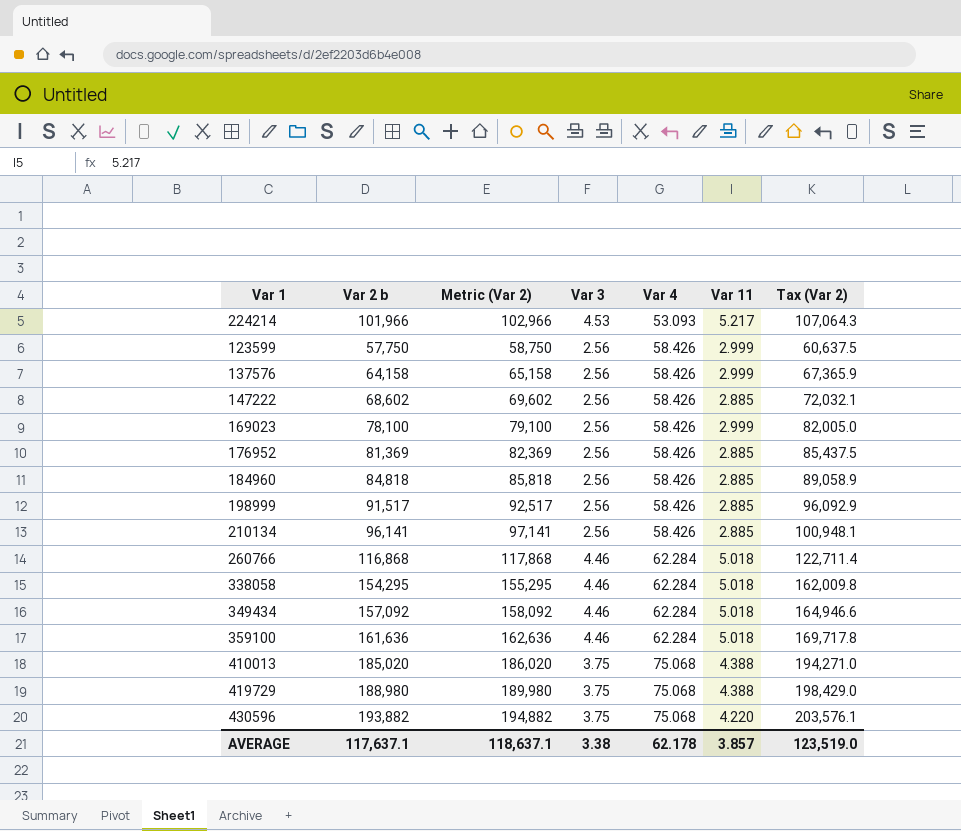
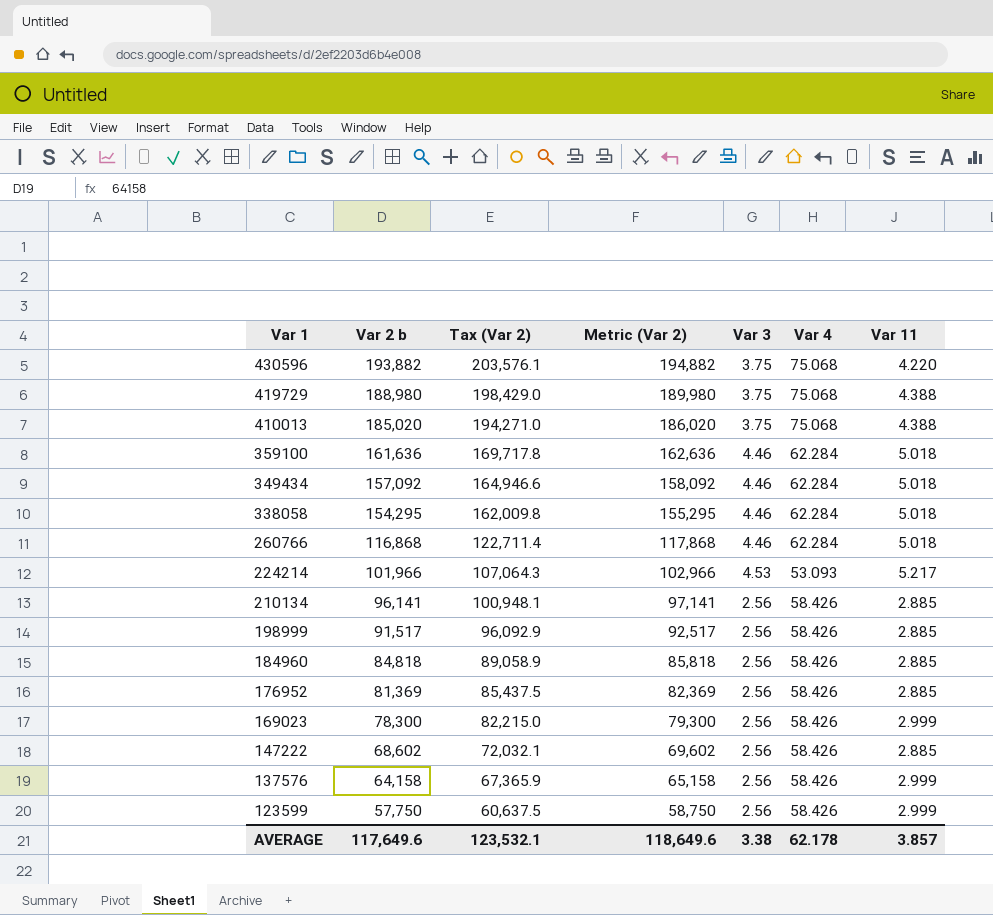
row order: Var 4 ascending -> Var 1 descending
column Tax (Var 2) | position: 7 -> 3
169023 | Var 2 b: 78,100 -> 78,300
169023 | Tax (Var 2): 82,005.0 -> 82,215.0
169023 | Metric (Var 2): 79,100 -> 79,300
AVERAGE | Var 2 b: 117,637.1 -> 117,649.6
AVERAGE | Tax (Var 2): 123,519.0 -> 123,532.1
AVERAGE | Metric (Var 2): 118,637.1 -> 118,649.6

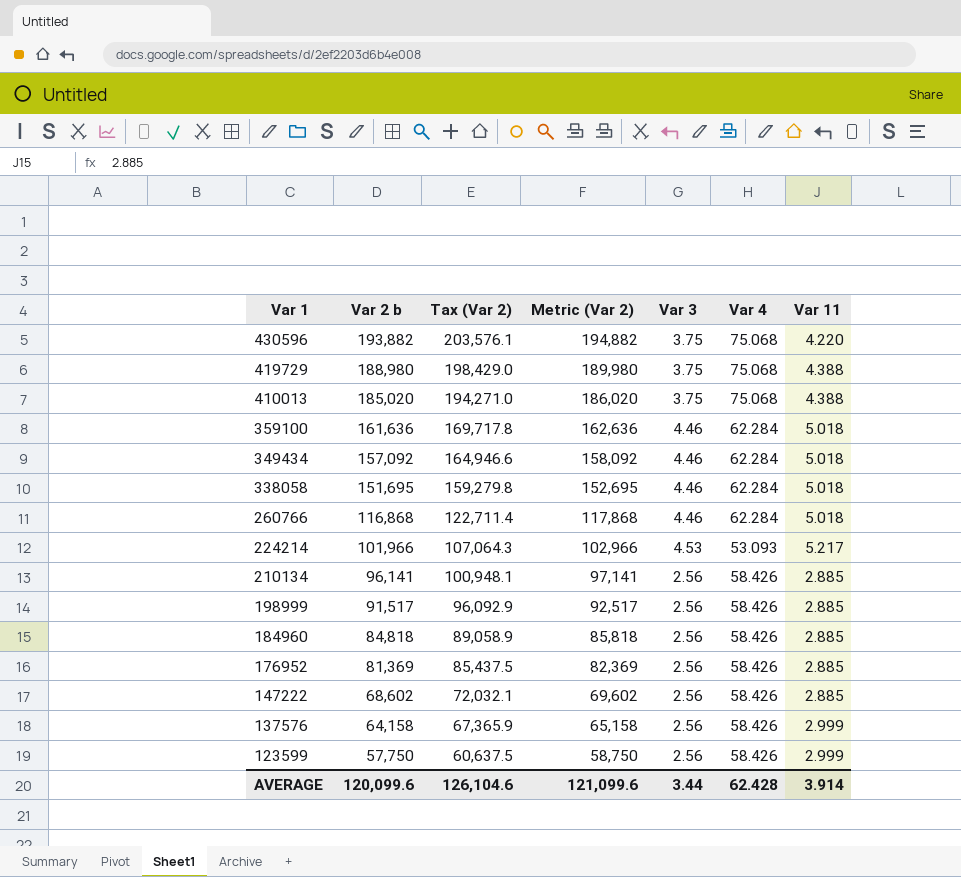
row 169023: 78,300 | 82,215.0 | 79,300 | 2.56 | 58.426 | 2.999 -> none
338058 | Var 2 b: 154,295 -> 151,695
338058 | Tax (Var 2): 162,009.8 -> 159,279.8
338058 | Metric (Var 2): 155,295 -> 152,695
AVERAGE | Var 2 b: 117,649.6 -> 120,099.6
AVERAGE | Tax (Var 2): 123,532.1 -> 126,104.6
AVERAGE | Metric (Var 2): 118,649.6 -> 121,099.6
AVERAGE | Var 3: 3.38 -> 3.44
AVERAGE | Var 4: 62.178 -> 62.428
AVERAGE | Var 11: 3.857 -> 3.914

